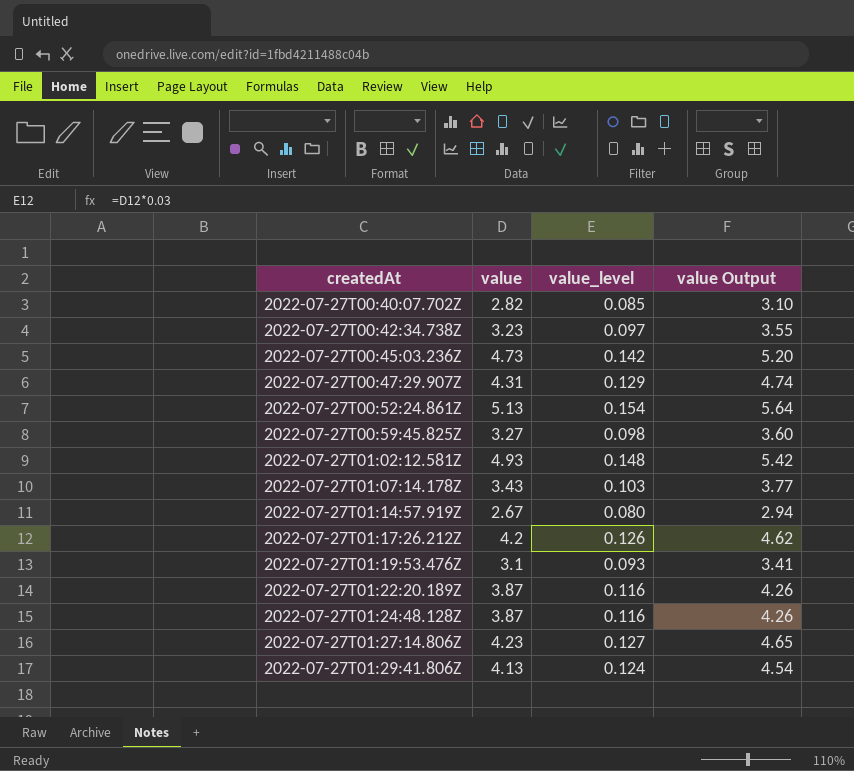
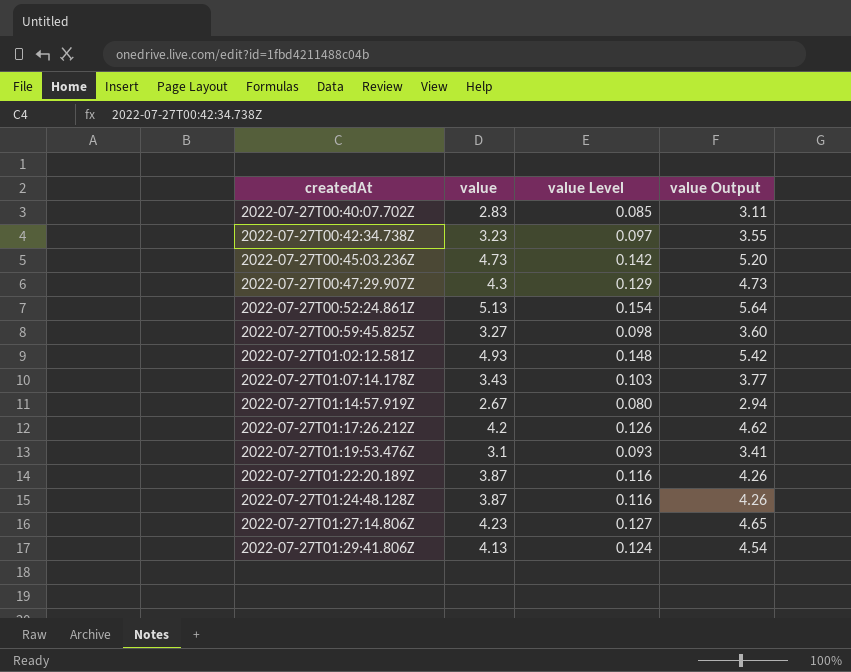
column name: value_level -> value Level
2022-07-27T00:40:07.702Z | value: 2.82 -> 2.83
2022-07-27T00:40:07.702Z | value Output: 3.10 -> 3.11
2022-07-27T00:47:29.907Z | value: 4.31 -> 4.3
2022-07-27T00:47:29.907Z | value Output: 4.74 -> 4.73

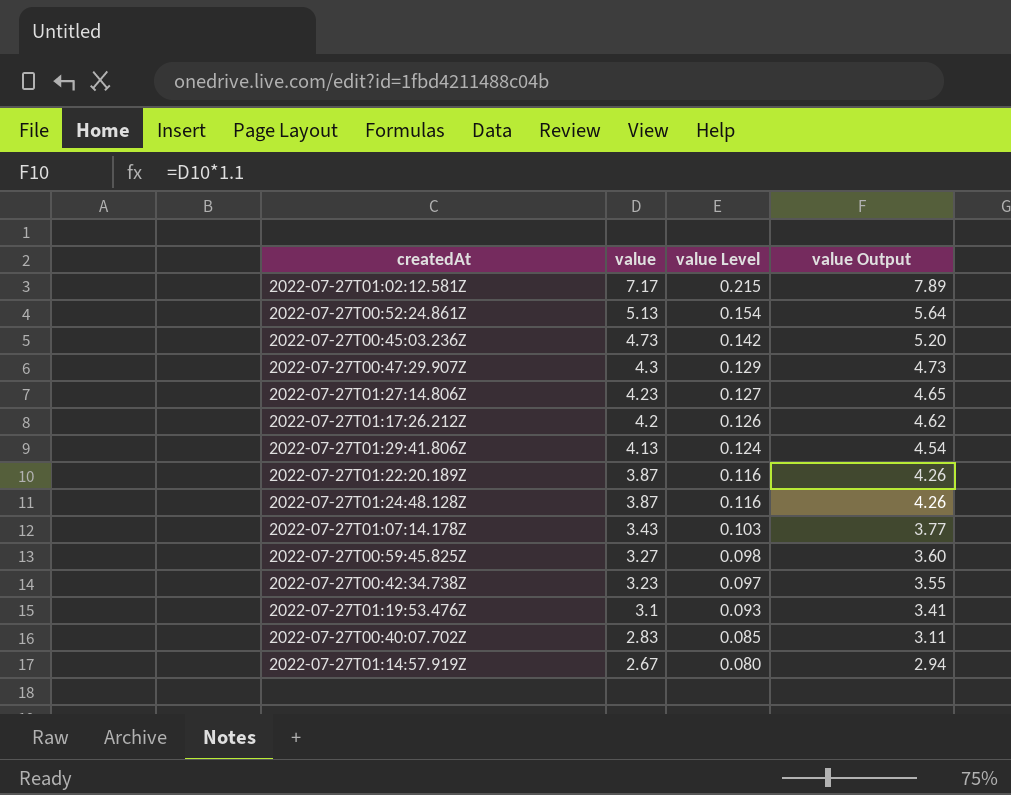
row order: createdAt ascending -> value descending
2022-07-27T01:02:12.581Z | value: 4.93 -> 7.17
2022-07-27T01:02:12.581Z | value Level: 0.148 -> 0.215
2022-07-27T01:02:12.581Z | value Output: 5.42 -> 7.89

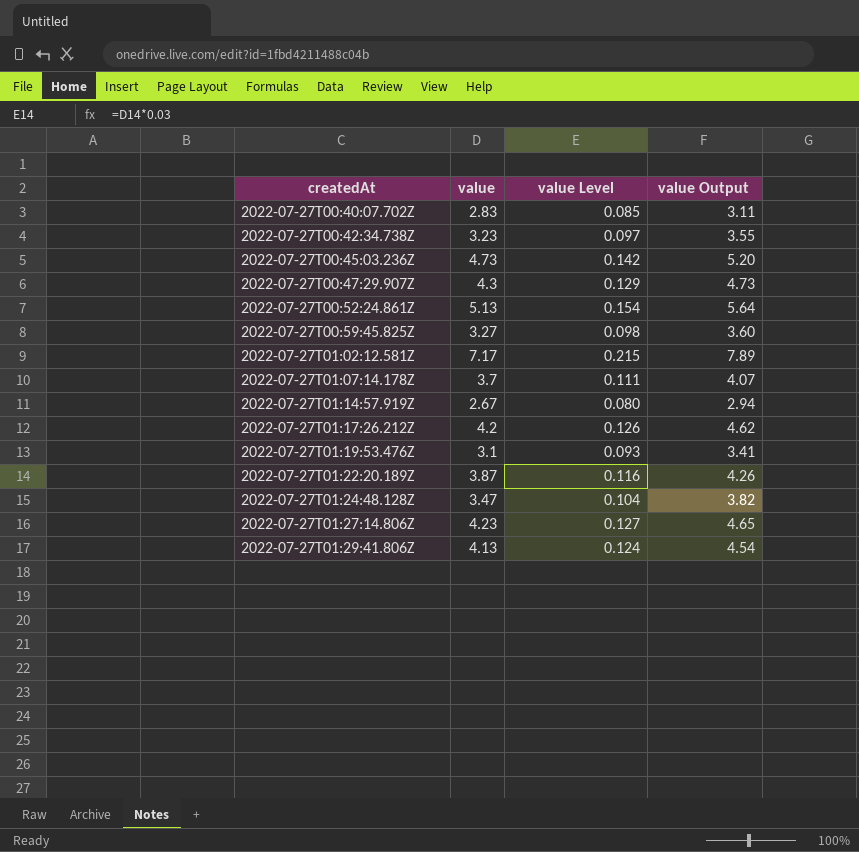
row order: value descending -> createdAt ascending
2022-07-27T01:07:14.178Z | value: 3.43 -> 3.7
2022-07-27T01:07:14.178Z | value Level: 0.103 -> 0.111
2022-07-27T01:07:14.178Z | value Output: 3.77 -> 4.07
2022-07-27T01:24:48.128Z | value: 3.87 -> 3.47
2022-07-27T01:24:48.128Z | value Level: 0.116 -> 0.104
2022-07-27T01:24:48.128Z | value Output: 4.26 -> 3.82

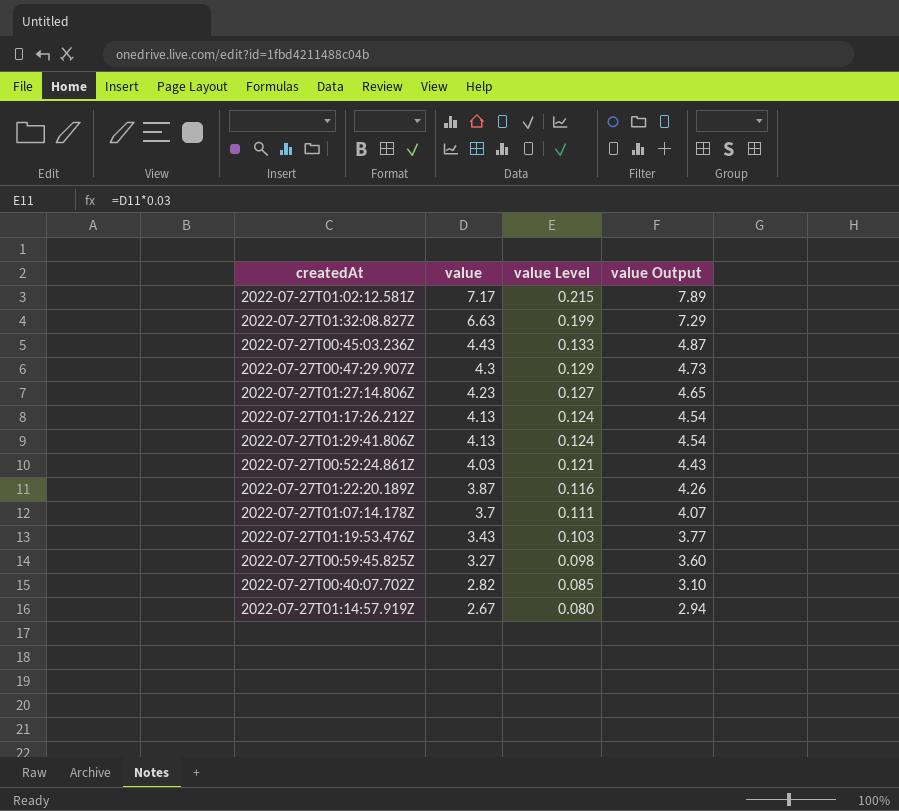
row order: createdAt ascending -> value descending
row 2022-07-27T00:42:34.738Z: 3.23 | 0.097 | 3.55 -> none
row 2022-07-27T01:24:48.128Z: 3.47 | 0.104 | 3.82 -> none
row 2022-07-27T01:32:08.827Z: none -> 6.63 | 0.199 | 7.29
2022-07-27T00:45:03.236Z | value: 4.73 -> 4.43
2022-07-27T00:45:03.236Z | value Level: 0.142 -> 0.133
2022-07-27T00:45:03.236Z | value Output: 5.20 -> 4.87
2022-07-27T01:17:26.212Z | value: 4.2 -> 4.13
2022-07-27T01:17:26.212Z | value Level: 0.126 -> 0.124
2022-07-27T01:17:26.212Z | value Output: 4.62 -> 4.54
2022-07-27T00:52:24.861Z | value: 5.13 -> 4.03
2022-07-27T00:52:24.861Z | value Level: 0.154 -> 0.121
2022-07-27T00:52:24.861Z | value Output: 5.64 -> 4.43
2022-07-27T01:19:53.476Z | value: 3.1 -> 3.43
2022-07-27T01:19:53.476Z | value Level: 0.093 -> 0.103
2022-07-27T01:19:53.476Z | value Output: 3.41 -> 3.77
2022-07-27T00:40:07.702Z | value: 2.83 -> 2.82
2022-07-27T00:40:07.702Z | value Output: 3.11 -> 3.10

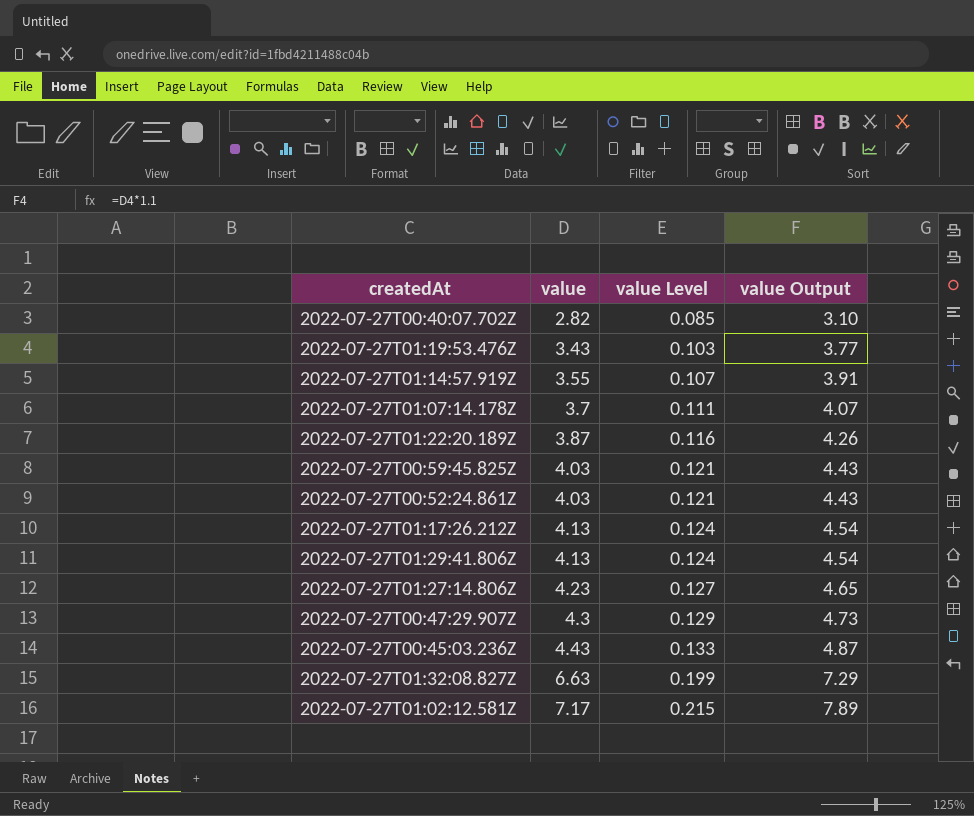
row order: value descending -> value ascending
2022-07-27T01:14:57.919Z | value: 2.67 -> 3.55
2022-07-27T01:14:57.919Z | value Level: 0.080 -> 0.107
2022-07-27T01:14:57.919Z | value Output: 2.94 -> 3.91
2022-07-27T00:59:45.825Z | value: 3.27 -> 4.03
2022-07-27T00:59:45.825Z | value Level: 0.098 -> 0.121
2022-07-27T00:59:45.825Z | value Output: 3.60 -> 4.43

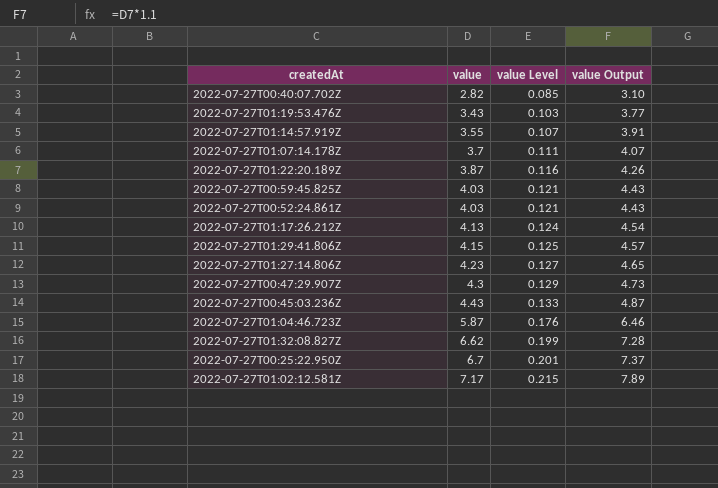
2022-07-27T01:29:41.806Z | value: 4.13 -> 4.15
2022-07-27T01:29:41.806Z | value Level: 0.124 -> 0.125
2022-07-27T01:29:41.806Z | value Output: 4.54 -> 4.57
row 2022-07-27T01:04:46.723Z: none -> 5.87 | 0.176 | 6.46
2022-07-27T01:32:08.827Z | value: 6.63 -> 6.62
2022-07-27T01:32:08.827Z | value Output: 7.29 -> 7.28
row 2022-07-27T00:25:22.950Z: none -> 6.7 | 0.201 | 7.37

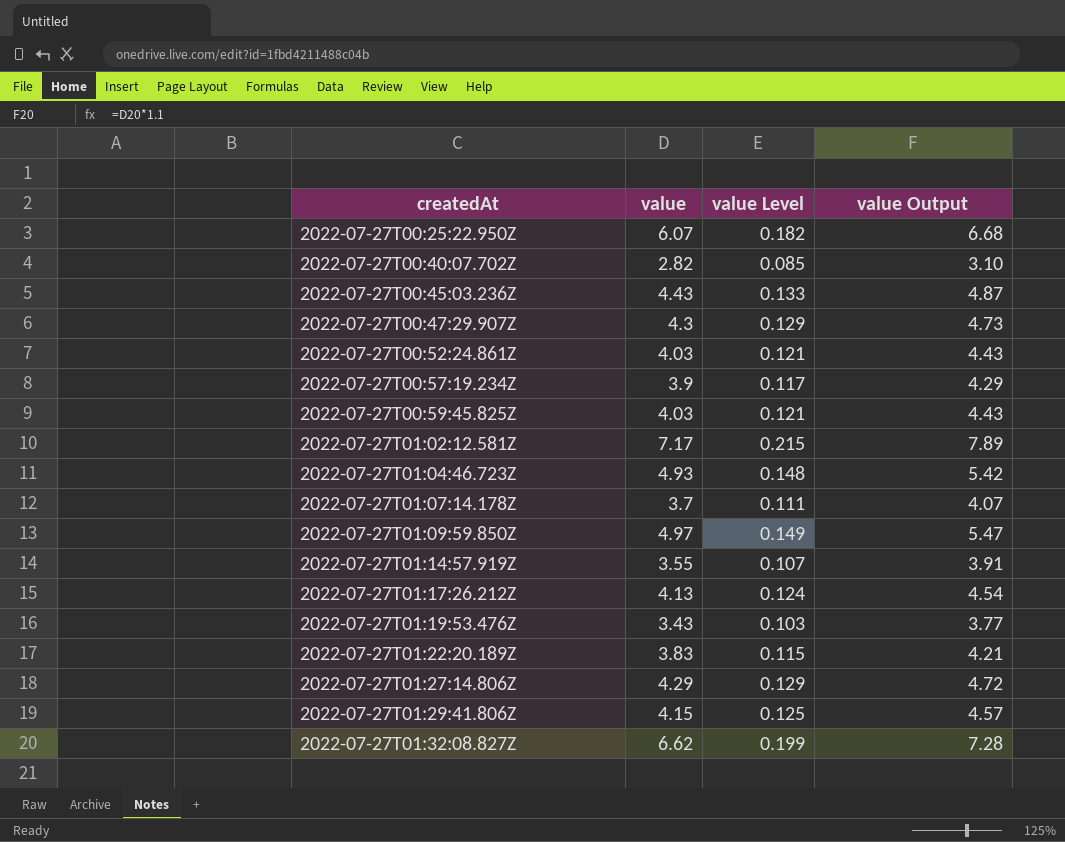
row order: value ascending -> createdAt ascending
2022-07-27T00:25:22.950Z | value: 6.7 -> 6.07
2022-07-27T00:25:22.950Z | value Level: 0.201 -> 0.182
2022-07-27T00:25:22.950Z | value Output: 7.37 -> 6.68
row 2022-07-27T00:57:19.234Z: none -> 3.9 | 0.117 | 4.29
2022-07-27T01:04:46.723Z | value: 5.87 -> 4.93
2022-07-27T01:04:46.723Z | value Level: 0.176 -> 0.148
2022-07-27T01:04:46.723Z | value Output: 6.46 -> 5.42
row 2022-07-27T01:09:59.850Z: none -> 4.97 | 0.149 | 5.47
2022-07-27T01:22:20.189Z | value: 3.87 -> 3.83
2022-07-27T01:22:20.189Z | value Level: 0.116 -> 0.115
2022-07-27T01:22:20.189Z | value Output: 4.26 -> 4.21
2022-07-27T01:27:14.806Z | value: 4.23 -> 4.29
2022-07-27T01:27:14.806Z | value Level: 0.127 -> 0.129
2022-07-27T01:27:14.806Z | value Output: 4.65 -> 4.72

